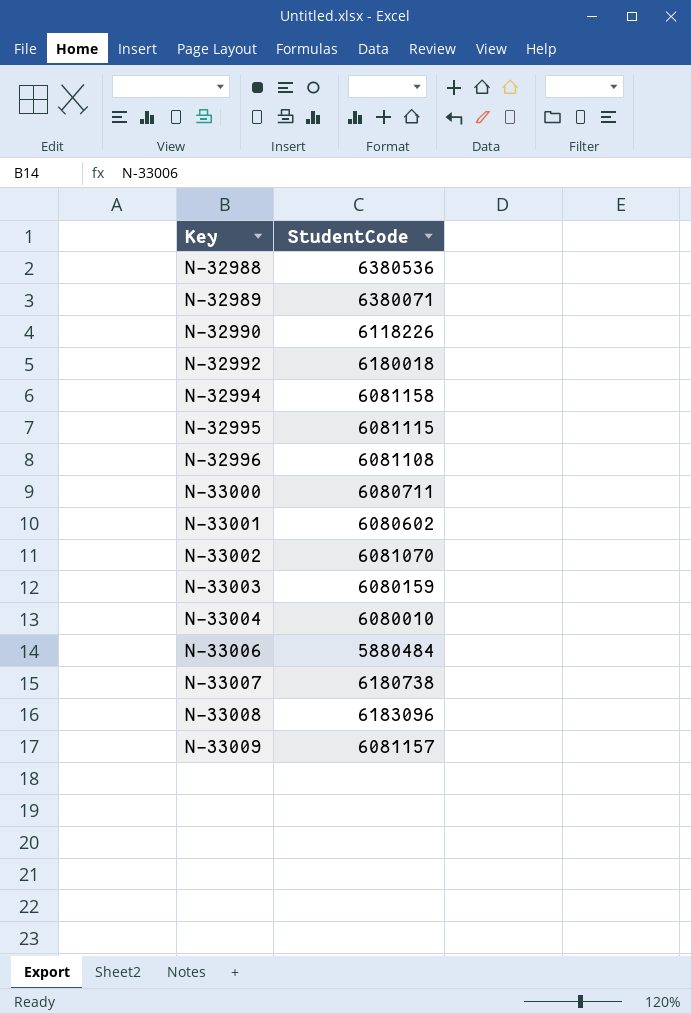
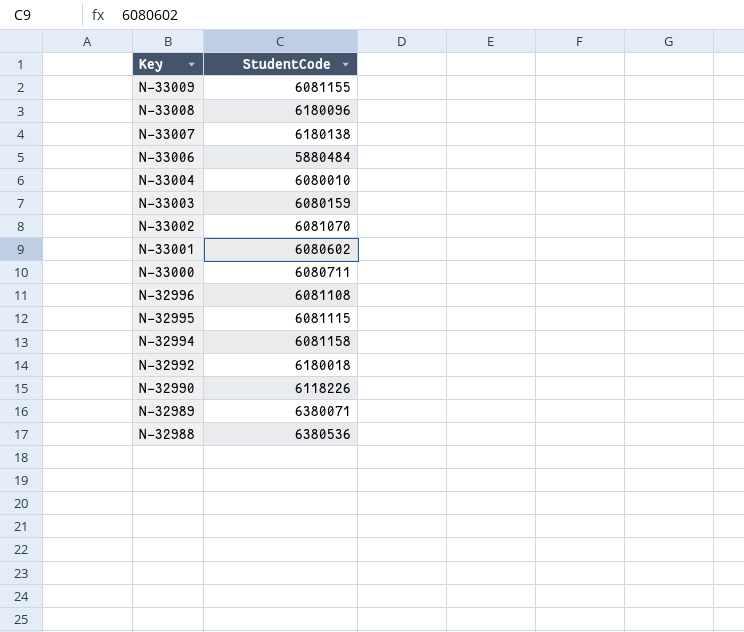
row order: Key ascending -> Key descending
N-33009 | StudentCode: 6081157 -> 6081155
N-33008 | StudentCode: 6183096 -> 6180096
N-33007 | StudentCode: 6180738 -> 6180138

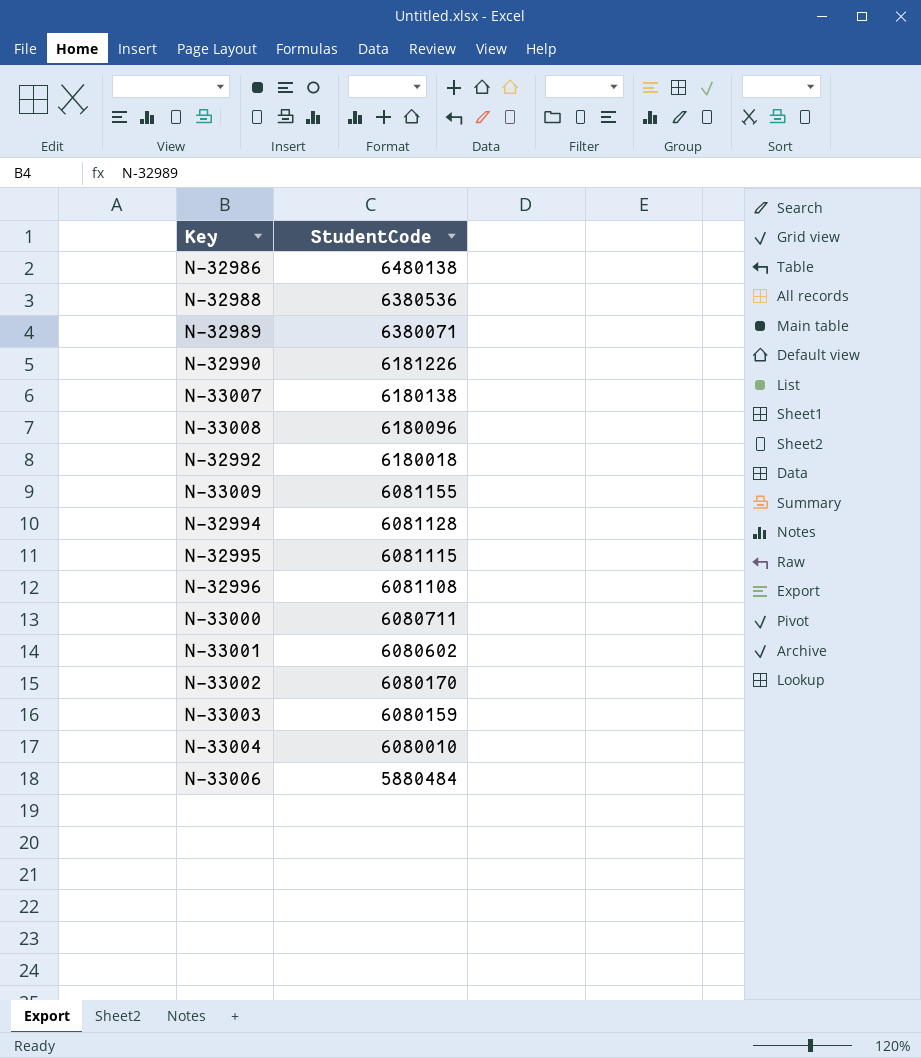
row order: Key descending -> StudentCode descending
row N-32986: none -> 6480138
N-32990 | StudentCode: 6118226 -> 6181226
N-32994 | StudentCode: 6081158 -> 6081128
N-33002 | StudentCode: 6081070 -> 6080170

